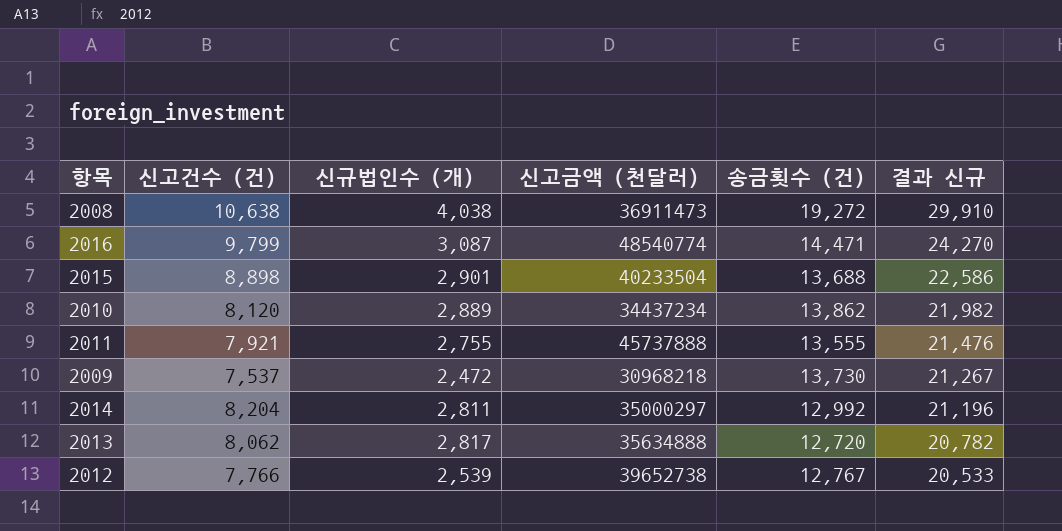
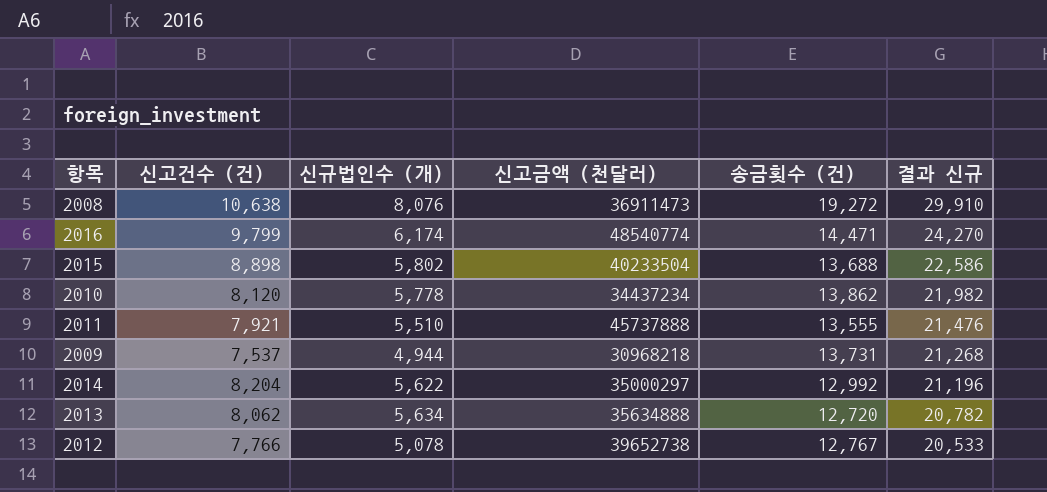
2008 | 신규법인수 (개): 4,038 -> 8,076
2016 | 신규법인수 (개): 3,087 -> 6,174
2015 | 신규법인수 (개): 2,901 -> 5,802
2010 | 신규법인수 (개): 2,889 -> 5,778
2011 | 신규법인수 (개): 2,755 -> 5,510
2009 | 신규법인수 (개): 2,472 -> 4,944
2009 | 송금횟수 (건): 13,730 -> 13,731
2009 | 결과 신규: 21,267 -> 21,268
2014 | 신규법인수 (개): 2,811 -> 5,622
2013 | 신규법인수 (개): 2,817 -> 5,634
2012 | 신규법인수 (개): 2,539 -> 5,078

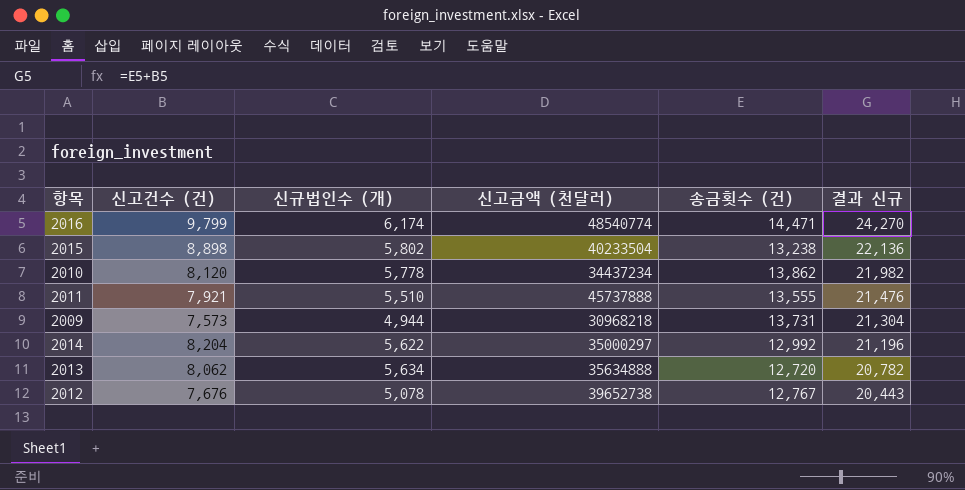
row 2008: 10,638 | 8,076 | 36911473 | 19,272 | 29,910 -> none
2015 | 송금횟수 (건): 13,688 -> 13,238
2015 | 결과 신규: 22,586 -> 22,136
2009 | 신고건수 (건): 7,537 -> 7,573
2009 | 결과 신규: 21,268 -> 21,304
2012 | 신고건수 (건): 7,766 -> 7,676
2012 | 결과 신규: 20,533 -> 20,443

